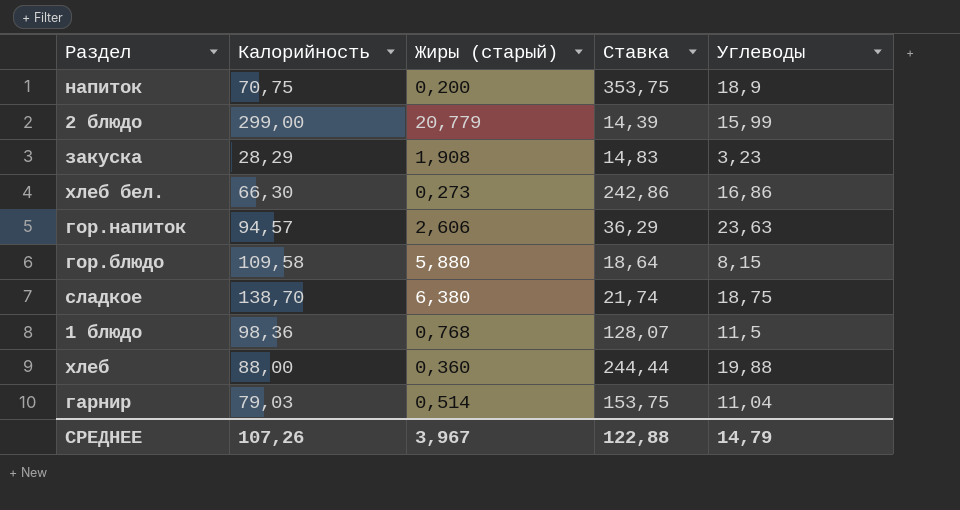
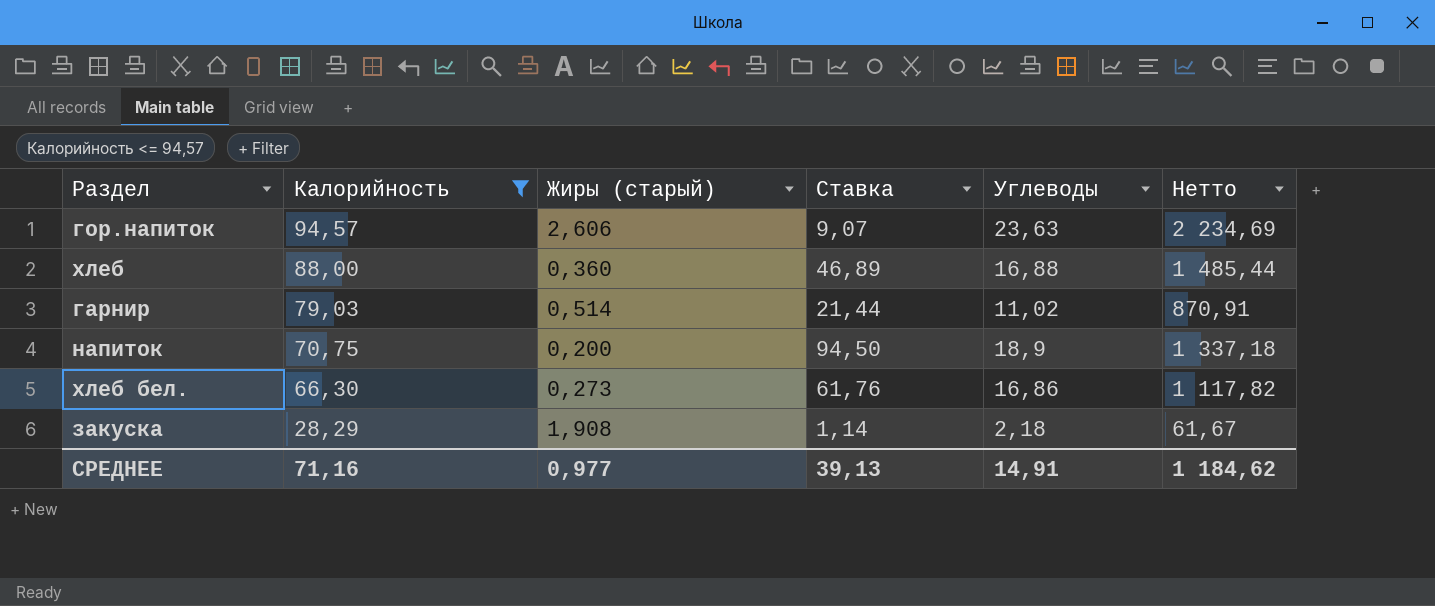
filter: none -> Калорийность <= 94,57
row order: none -> Калорийность descending
column Ставка | formula: [Калорийность] / [Жиры (старый)] -> [Углеводы] / [Жиры (старый)]
column Нетто | formula: none -> [Калорийность] * [Углеводы]
хлеб | Углеводы: 19,88 -> 16,88
гарнир | Углеводы: 11,04 -> 11,02
закуска | Углеводы: 3,23 -> 2,18
СРЕДНЕЕ | Калорийность: 107,26 -> 71,16
СРЕДНЕЕ | Жиры (старый): 3,967 -> 0,977
СРЕДНЕЕ | Ставка: 122,88 -> 39,13
СРЕДНЕЕ | Углеводы: 14,79 -> 14,91

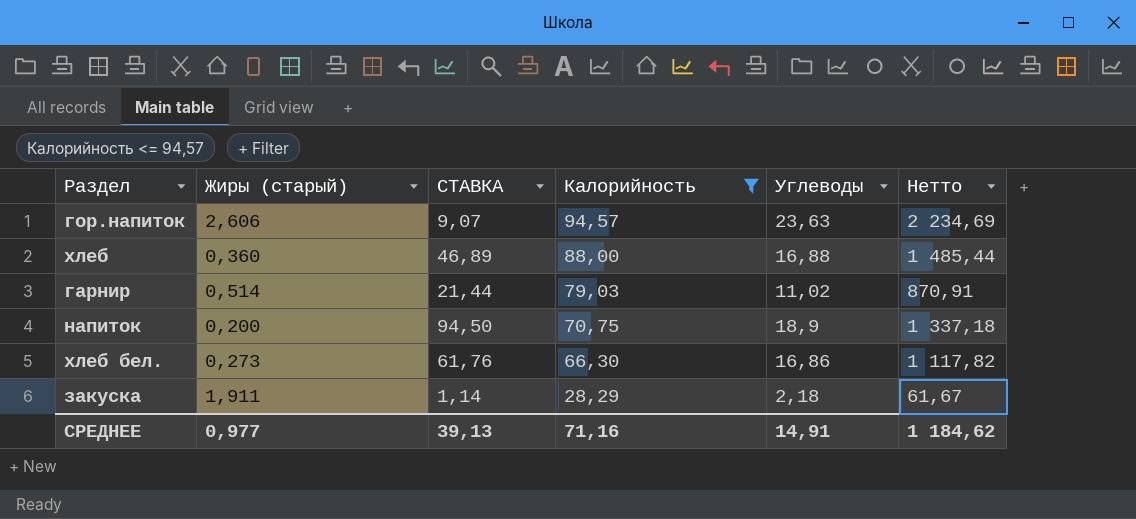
column name: Ставка -> СТАВКА
column Калорийность | position: 2 -> 4
закуска | Жиры (старый): 1,908 -> 1,911

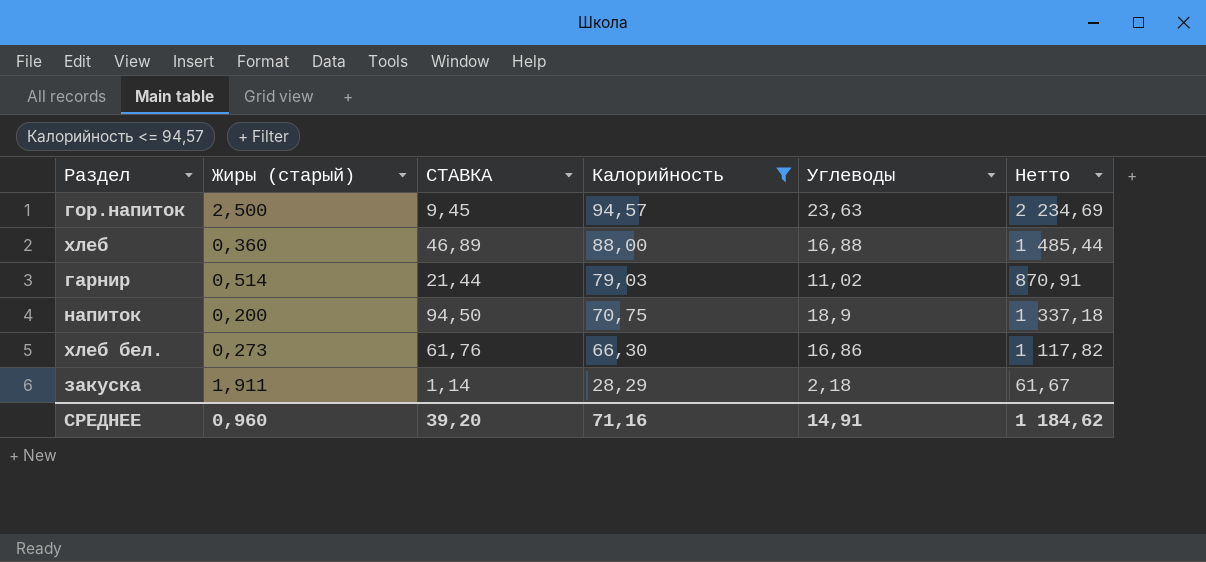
гор.напиток | Жиры (старый): 2,606 -> 2,500
гор.напиток | СТАВКА: 9,07 -> 9,45
СРЕДНЕЕ | Жиры (старый): 0,977 -> 0,960
СРЕДНЕЕ | СТАВКА: 39,13 -> 39,20

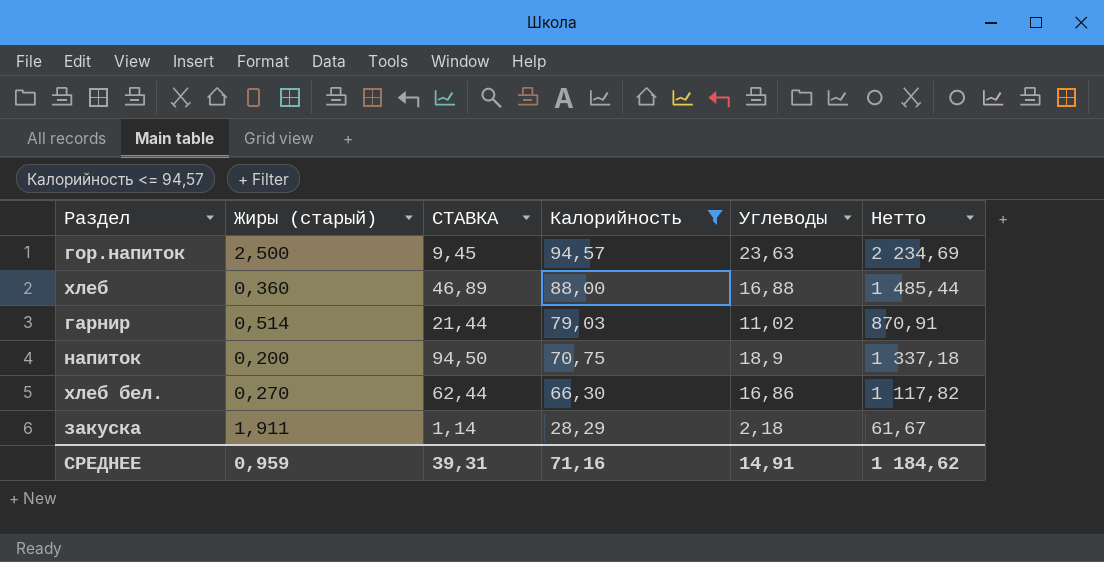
хлеб бел. | Жиры (старый): 0,273 -> 0,270
хлеб бел. | СТАВКА: 61,76 -> 62,44
СРЕДНЕЕ | Жиры (старый): 0,960 -> 0,959
СРЕДНЕЕ | СТАВКА: 39,20 -> 39,31

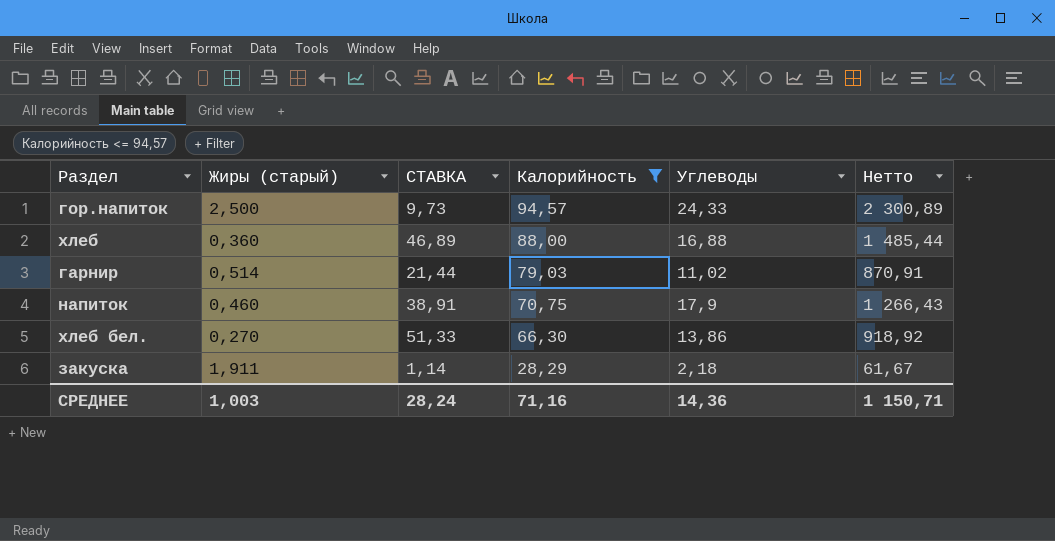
гор.напиток | СТАВКА: 9,45 -> 9,73
гор.напиток | Углеводы: 23,63 -> 24,33
гор.напиток | Нетто: 2 234,69 -> 2 300,89
напиток | Жиры (старый): 0,200 -> 0,460
напиток | СТАВКА: 94,50 -> 38,91
напиток | Углеводы: 18,9 -> 17,9
напиток | Нетто: 1 337,18 -> 1 266,43
хлеб бел. | СТАВКА: 62,44 -> 51,33
хлеб бел. | Углеводы: 16,86 -> 13,86
хлеб бел. | Нетто: 1 117,82 -> 918,92
СРЕДНЕЕ | Жиры (старый): 0,959 -> 1,003
СРЕДНЕЕ | СТАВКА: 39,31 -> 28,24
СРЕДНЕЕ | Углеводы: 14,91 -> 14,36
СРЕДНЕЕ | Нетто: 1 184,62 -> 1 150,71

